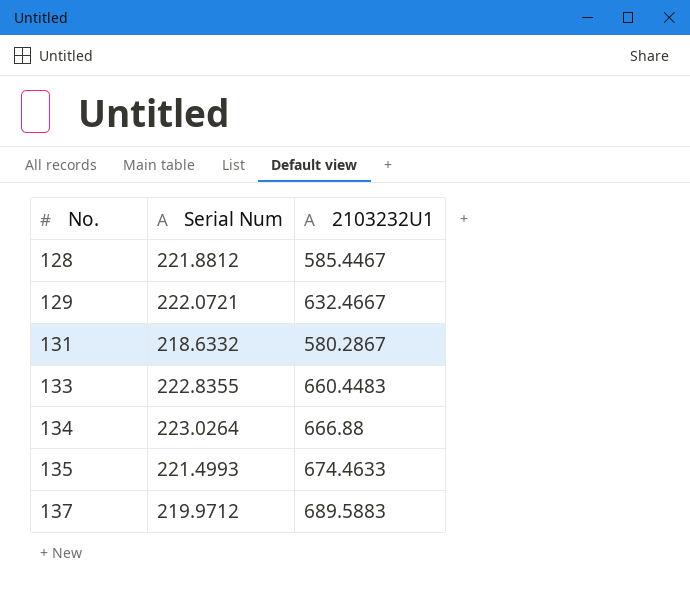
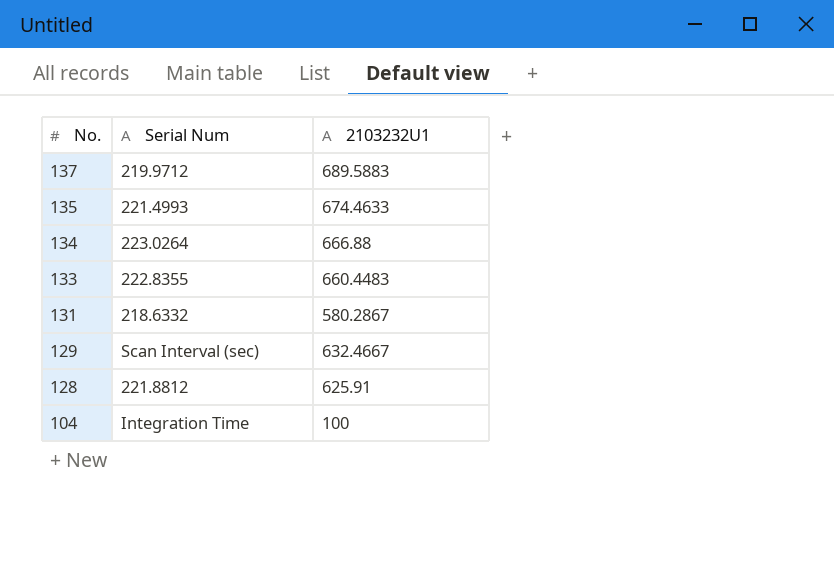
row order: No. ascending -> No. descending
129 | Serial Num: 222.0721 -> Scan Interval (sec)
128 | 2103232U1: 585.4467 -> 625.91
row 104: none -> Integration Time | 100

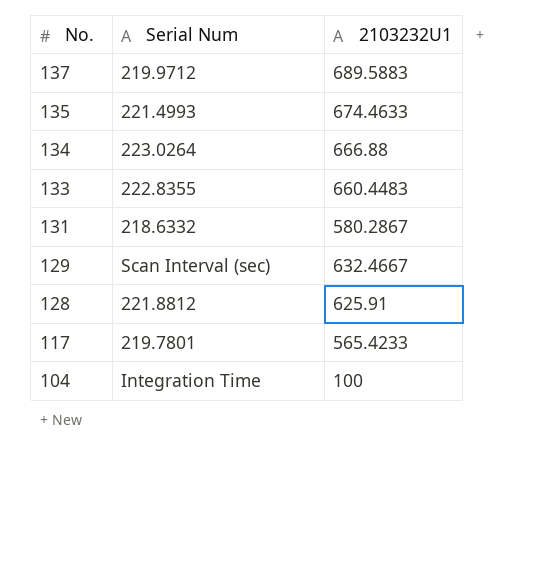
row 117: none -> 219.7801 | 565.4233

